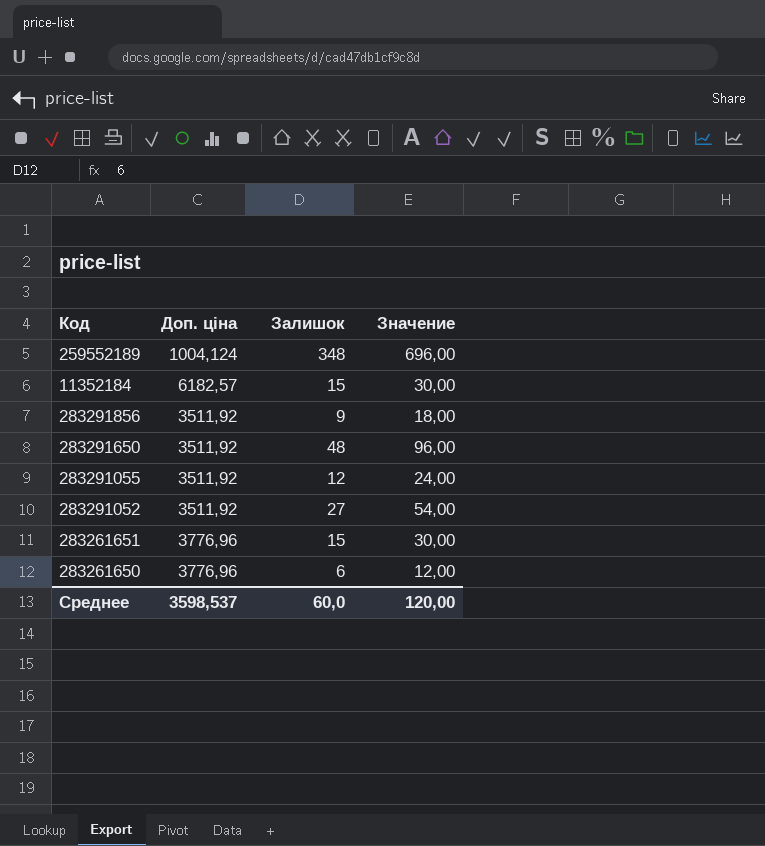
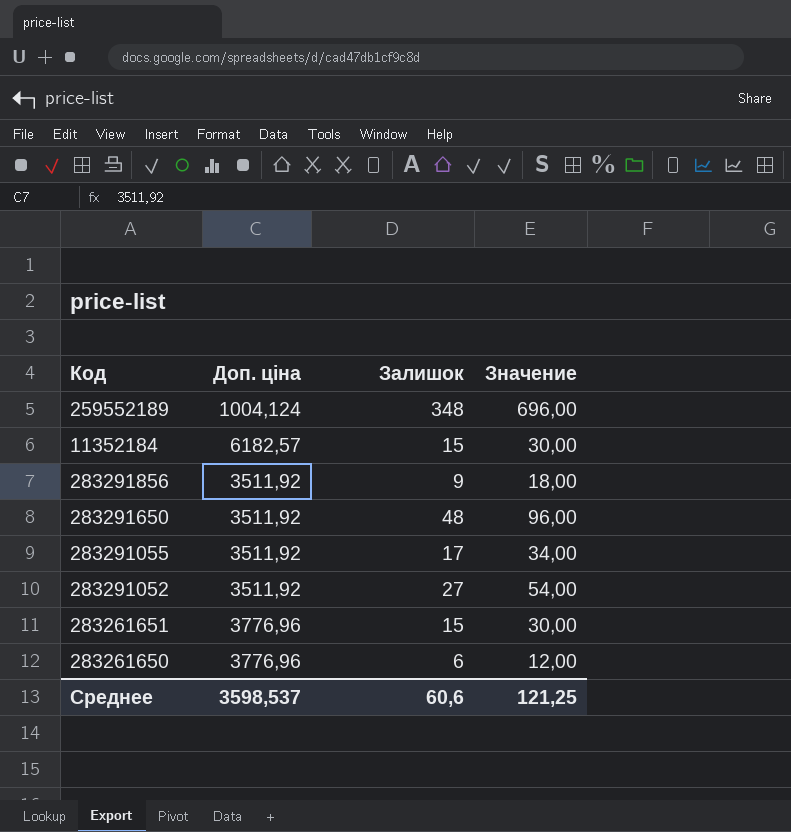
283291055 | Залишок: 12 -> 17
283291055 | Значение: 24,00 -> 34,00
Среднее | Залишок: 60,0 -> 60,6
Среднее | Значение: 120,00 -> 121,25

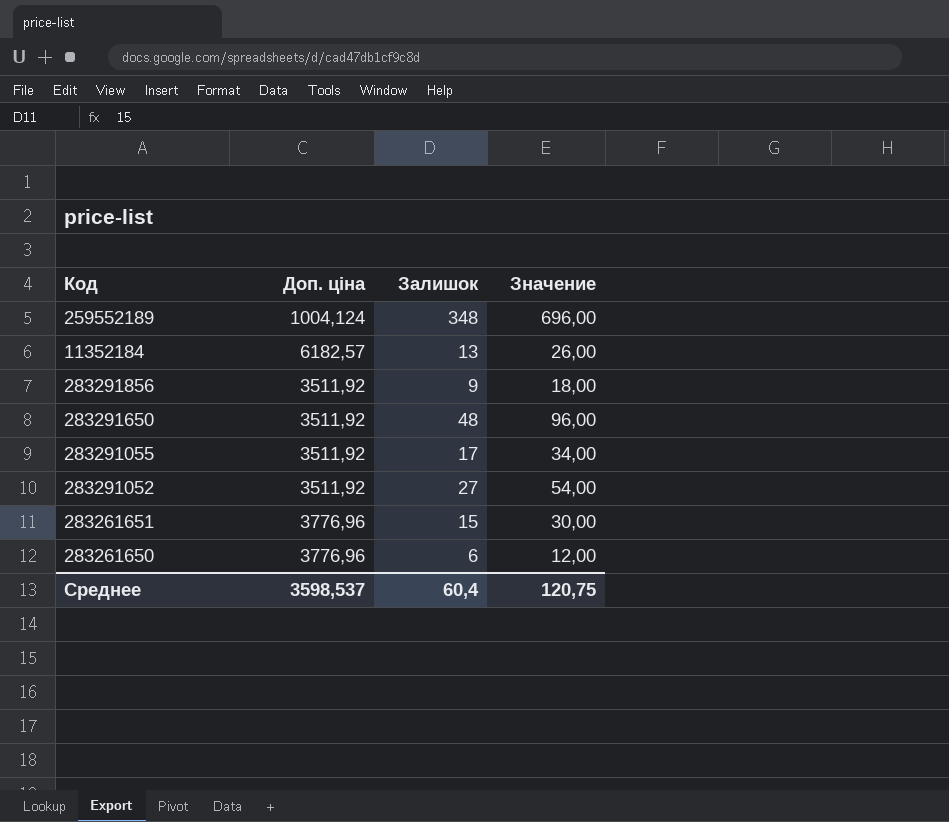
11352184 | Залишок: 15 -> 13
11352184 | Значение: 30,00 -> 26,00
Среднее | Залишок: 60,6 -> 60,4
Среднее | Значение: 121,25 -> 120,75

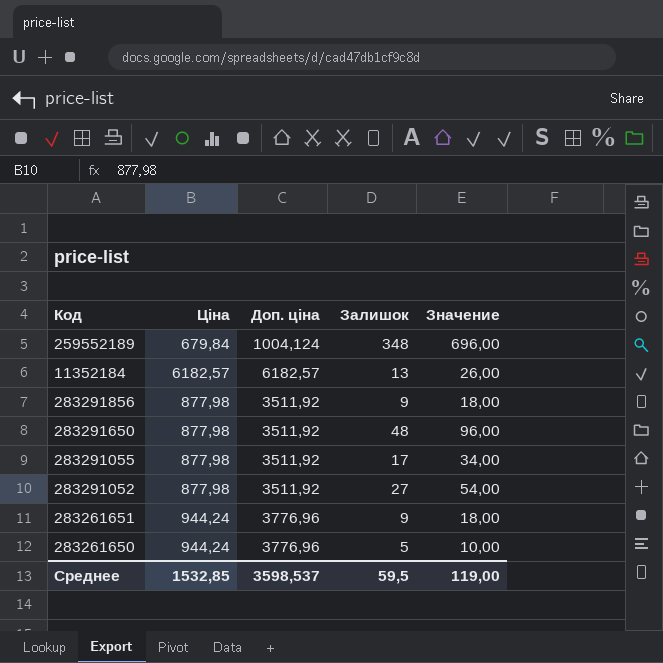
column Ціна | position: none -> 2
283261651 | Залишок: 15 -> 9
283261651 | Значение: 30,00 -> 18,00
283261650 | Залишок: 6 -> 5
283261650 | Значение: 12,00 -> 10,00
Среднее | Залишок: 60,4 -> 59,5
Среднее | Значение: 120,75 -> 119,00

